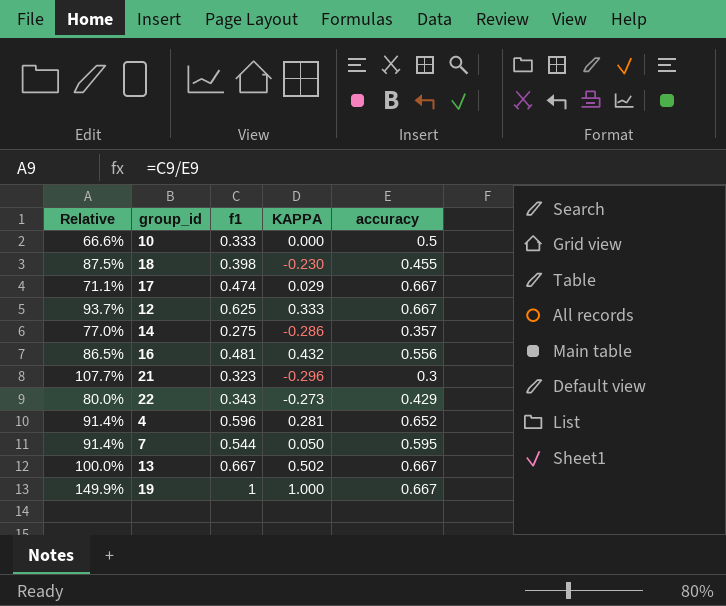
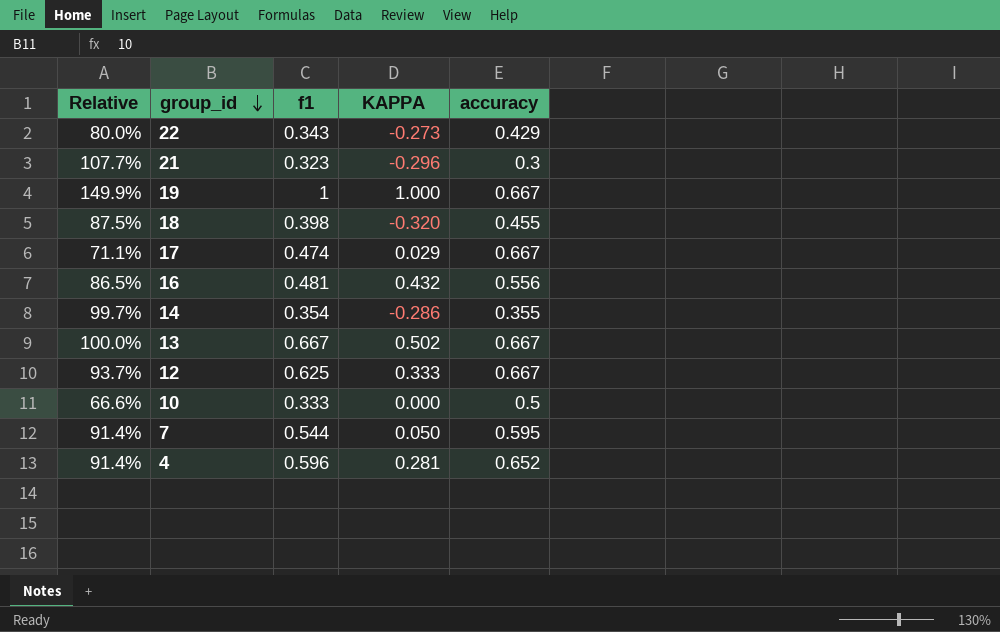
row order: none -> group_id descending
18 | KAPPA: -0.230 -> -0.320
14 | Relative: 77.0% -> 99.7%
14 | f1: 0.275 -> 0.354
14 | accuracy: 0.357 -> 0.355

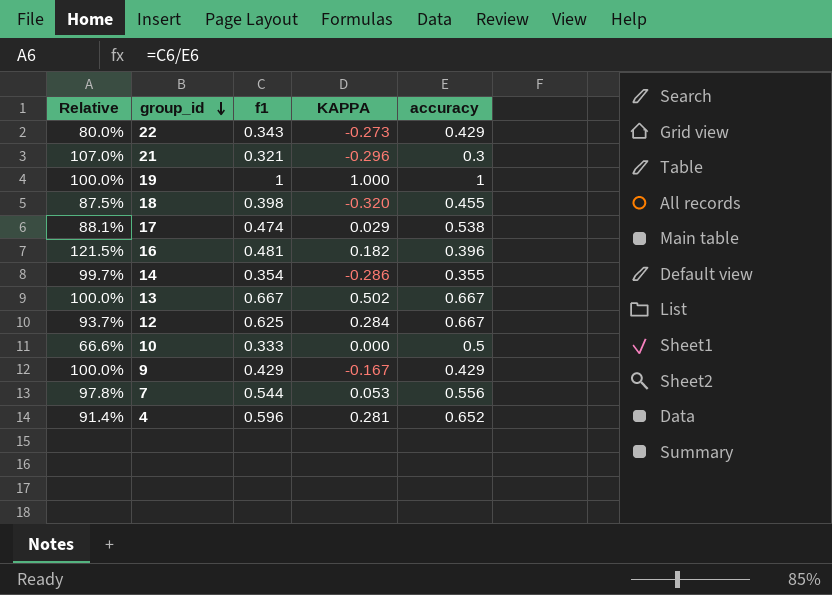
21 | Relative: 107.7% -> 107.0%
21 | f1: 0.323 -> 0.321
19 | Relative: 149.9% -> 100.0%
19 | accuracy: 0.667 -> 1
17 | Relative: 71.1% -> 88.1%
17 | accuracy: 0.667 -> 0.538
16 | Relative: 86.5% -> 121.5%
16 | KAPPA: 0.432 -> 0.182
16 | accuracy: 0.556 -> 0.396
12 | KAPPA: 0.333 -> 0.284
row 9: none -> 100.0% | 0.429 | -0.167 | 0.429
7 | Relative: 91.4% -> 97.8%
7 | KAPPA: 0.050 -> 0.053
7 | accuracy: 0.595 -> 0.556

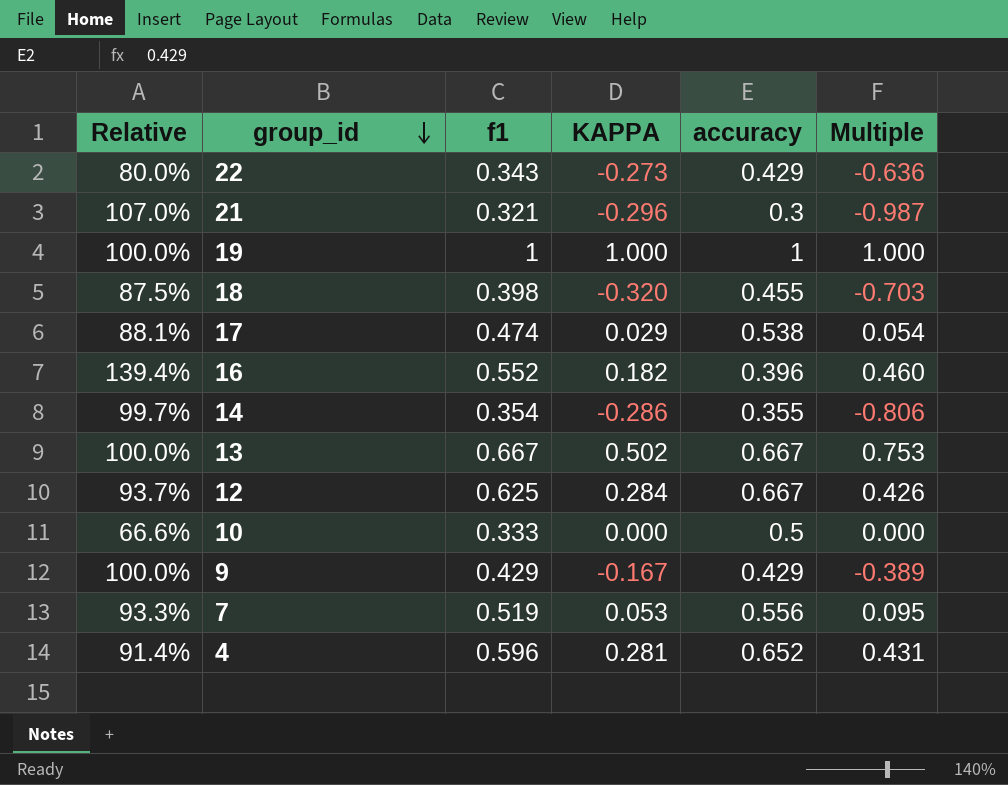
column Multiple | formula: none -> [KAPPA] / [accuracy]
16 | Relative: 121.5% -> 139.4%
16 | f1: 0.481 -> 0.552
7 | Relative: 97.8% -> 93.3%
7 | f1: 0.544 -> 0.519

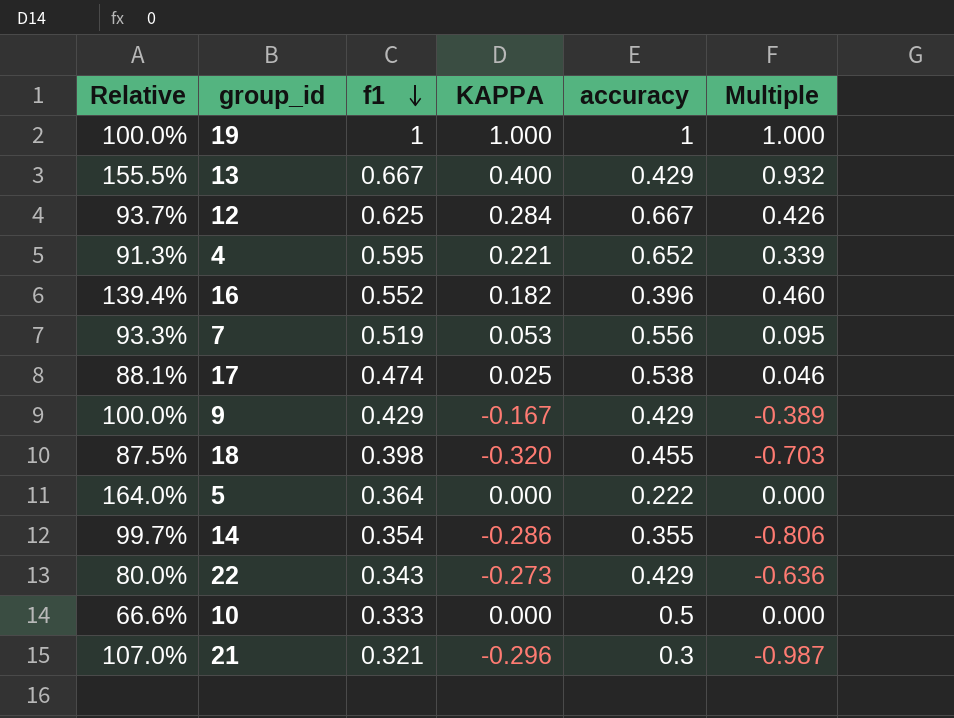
row order: group_id descending -> f1 descending
13 | Relative: 100.0% -> 155.5%
13 | KAPPA: 0.502 -> 0.400
13 | accuracy: 0.667 -> 0.429
13 | Multiple: 0.753 -> 0.932
4 | Relative: 91.4% -> 91.3%
4 | f1: 0.596 -> 0.595
4 | KAPPA: 0.281 -> 0.221
4 | Multiple: 0.431 -> 0.339
17 | KAPPA: 0.029 -> 0.025
17 | Multiple: 0.054 -> 0.046
row 5: none -> 164.0% | 0.364 | 0.000 | 0.222 | 0.000

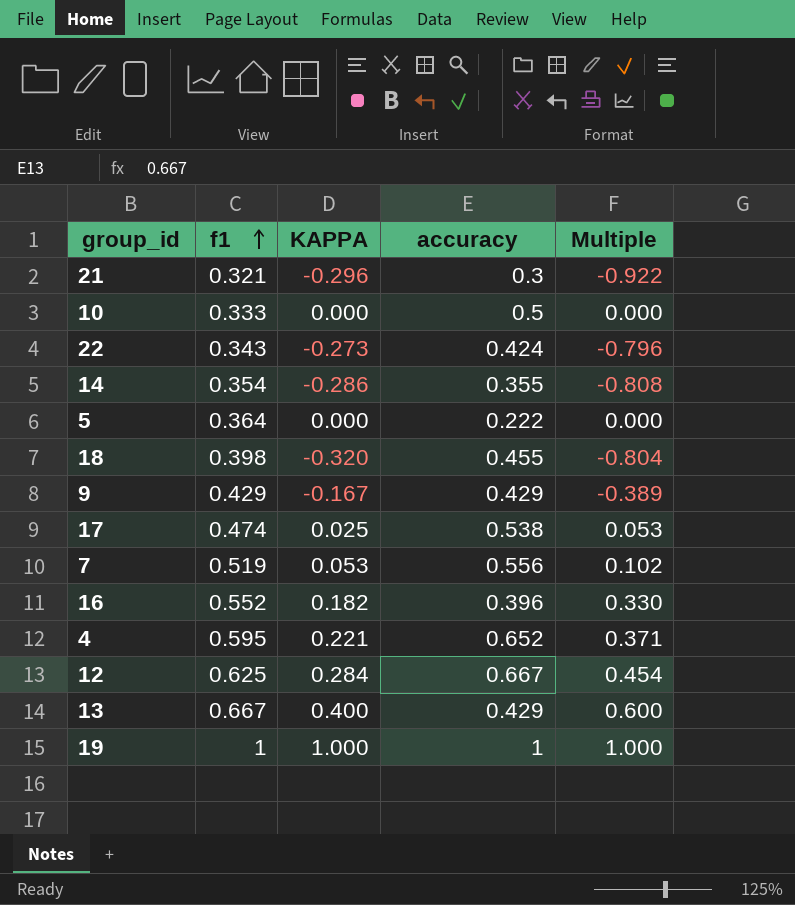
row order: f1 descending -> f1 ascending
column Relative | formula: [f1] / [accuracy] -> none
column Multiple | formula: [KAPPA] / [accuracy] -> [KAPPA] / [f1]
22 | accuracy: 0.429 -> 0.424

